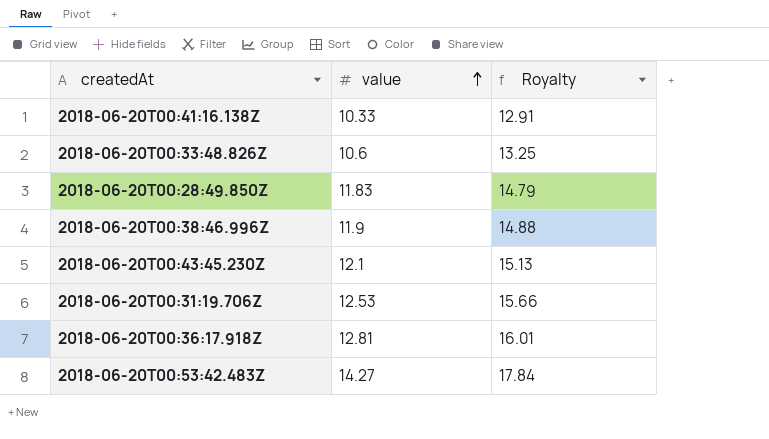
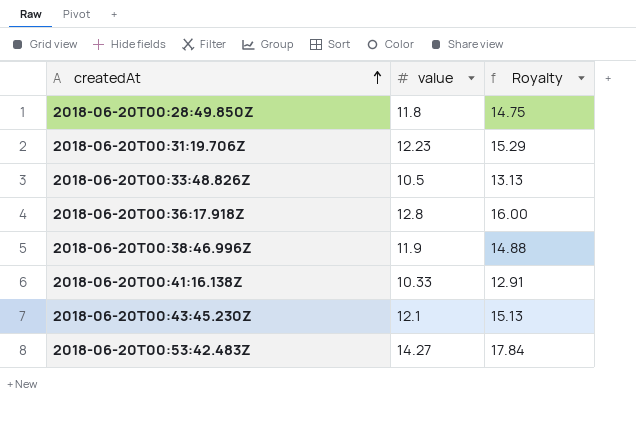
row order: value ascending -> createdAt ascending
2018-06-20T00:28:49.850Z | value: 11.83 -> 11.8
2018-06-20T00:28:49.850Z | Royalty: 14.79 -> 14.75
2018-06-20T00:31:19.706Z | value: 12.53 -> 12.23
2018-06-20T00:31:19.706Z | Royalty: 15.66 -> 15.29
2018-06-20T00:33:48.826Z | value: 10.6 -> 10.5
2018-06-20T00:33:48.826Z | Royalty: 13.25 -> 13.13
2018-06-20T00:36:17.918Z | value: 12.81 -> 12.8
2018-06-20T00:36:17.918Z | Royalty: 16.01 -> 16.00

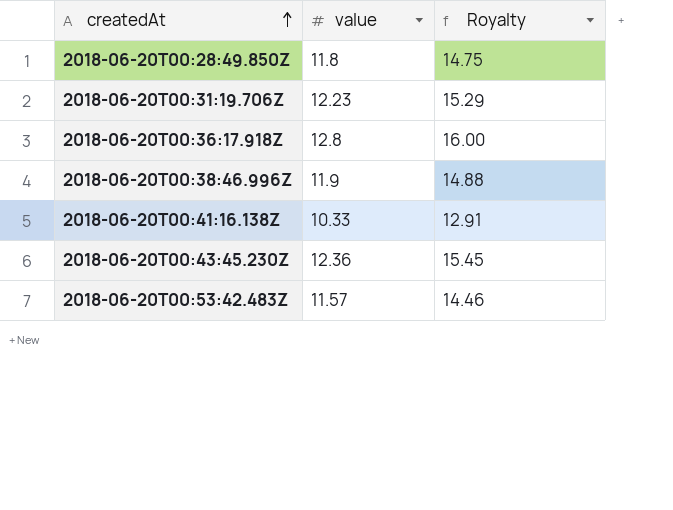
row 2018-06-20T00:33:48.826Z: 10.5 | 13.13 -> none
2018-06-20T00:43:45.230Z | value: 12.1 -> 12.36
2018-06-20T00:43:45.230Z | Royalty: 15.13 -> 15.45
2018-06-20T00:53:42.483Z | value: 14.27 -> 11.57
2018-06-20T00:53:42.483Z | Royalty: 17.84 -> 14.46

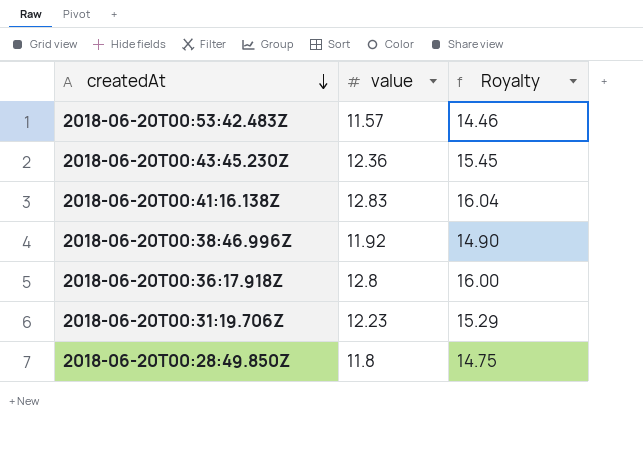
row order: createdAt ascending -> createdAt descending
2018-06-20T00:41:16.138Z | value: 10.33 -> 12.83
2018-06-20T00:41:16.138Z | Royalty: 12.91 -> 16.04
2018-06-20T00:38:46.996Z | value: 11.9 -> 11.92
2018-06-20T00:38:46.996Z | Royalty: 14.88 -> 14.90

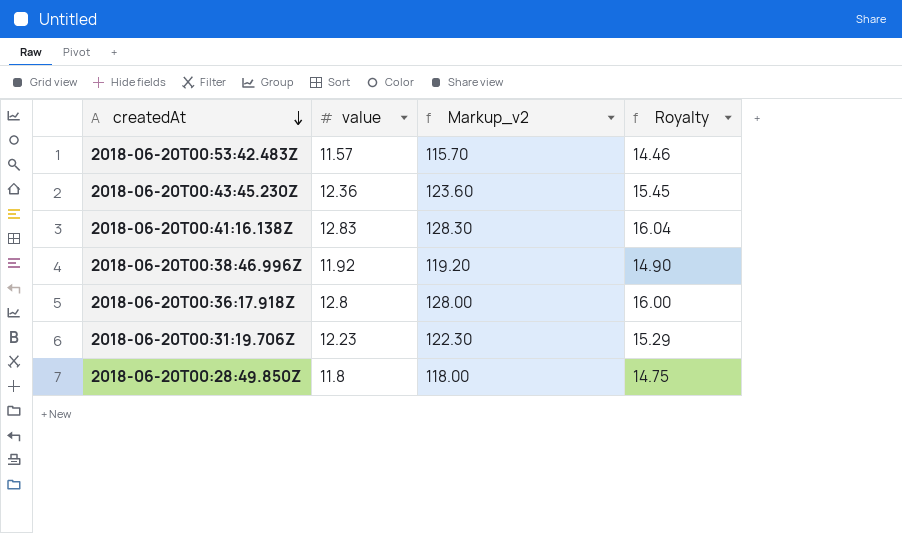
column Markup_v2 | formula: none -> [value] * 10

